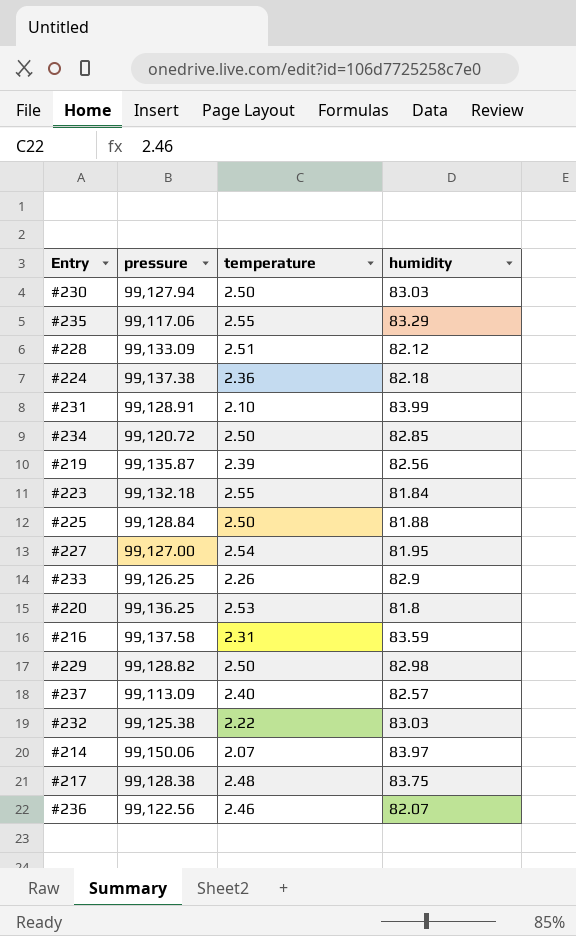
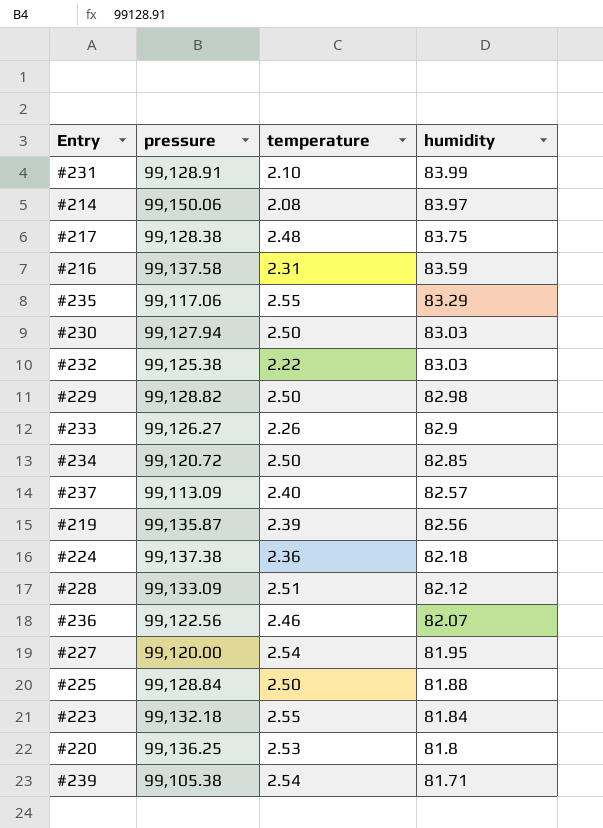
row order: none -> humidity descending
#214 | temperature: 2.07 -> 2.08
#233 | pressure: 99,126.25 -> 99,126.27
#227 | pressure: 99,127.00 -> 99,120.00
row #239: none -> 99,105.38 | 2.54 | 81.71

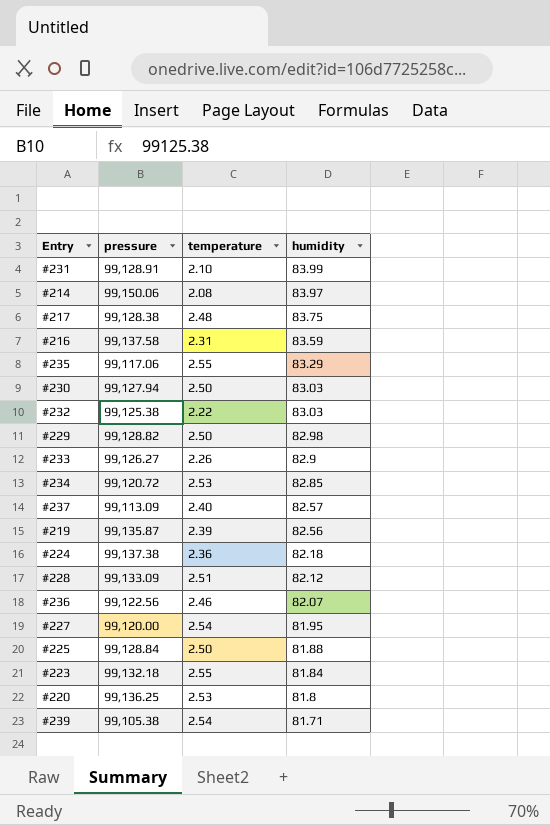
#234 | temperature: 2.50 -> 2.53

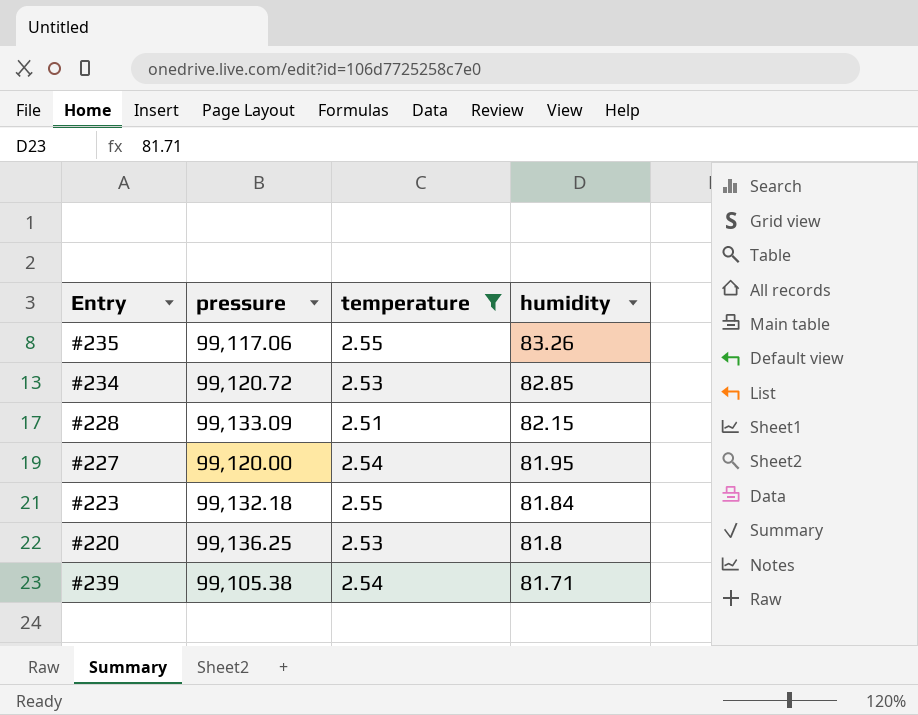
filter: none -> temperature >= 2.51
#235 | humidity: 83.29 -> 83.26
#228 | humidity: 82.12 -> 82.15

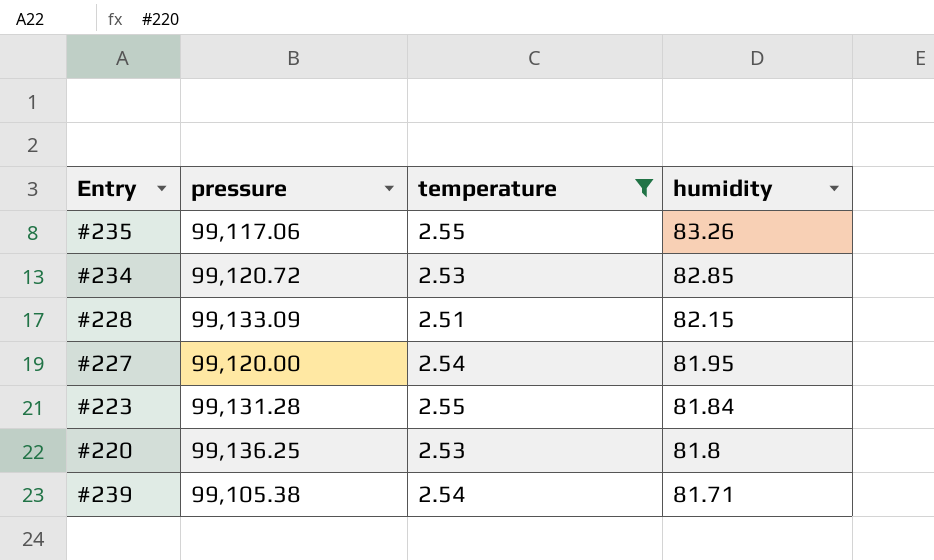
#223 | pressure: 99,132.18 -> 99,131.28

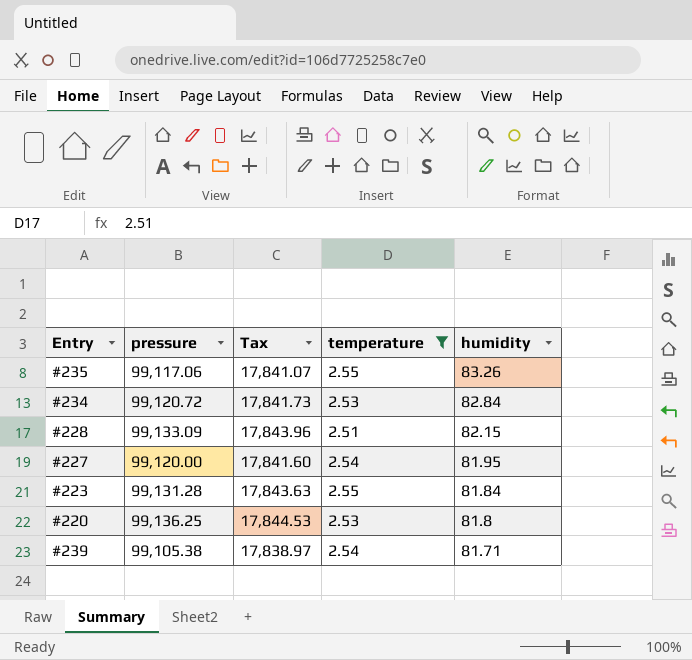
column Tax | formula: none -> [pressure] * 0.18
#234 | humidity: 82.85 -> 82.84

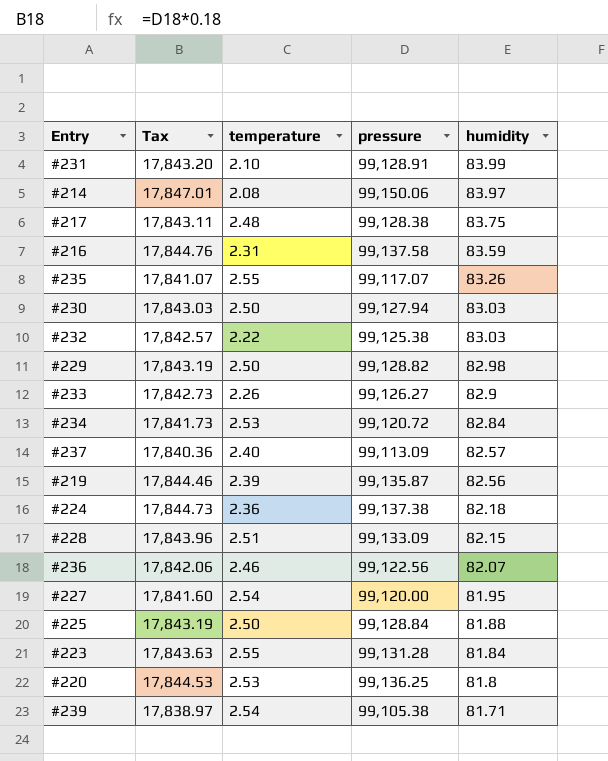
filter: temperature >= 2.51 -> none
column pressure | position: 2 -> 4
#235 | pressure: 99,117.06 -> 99,117.07

